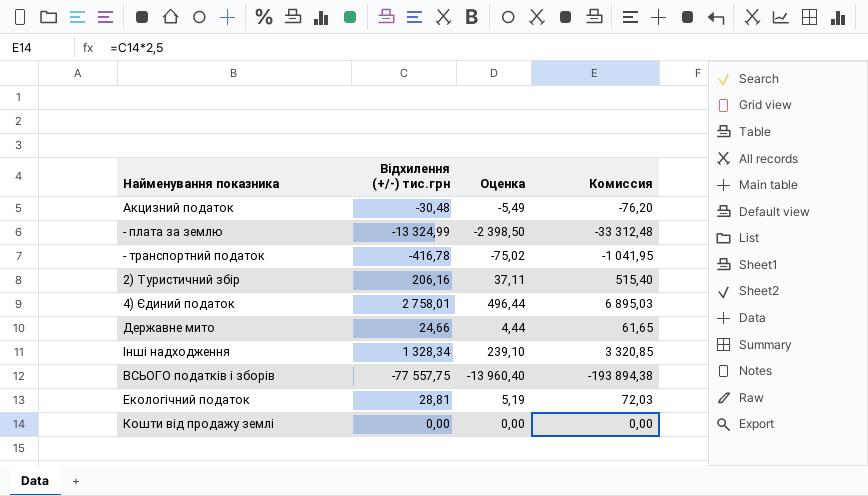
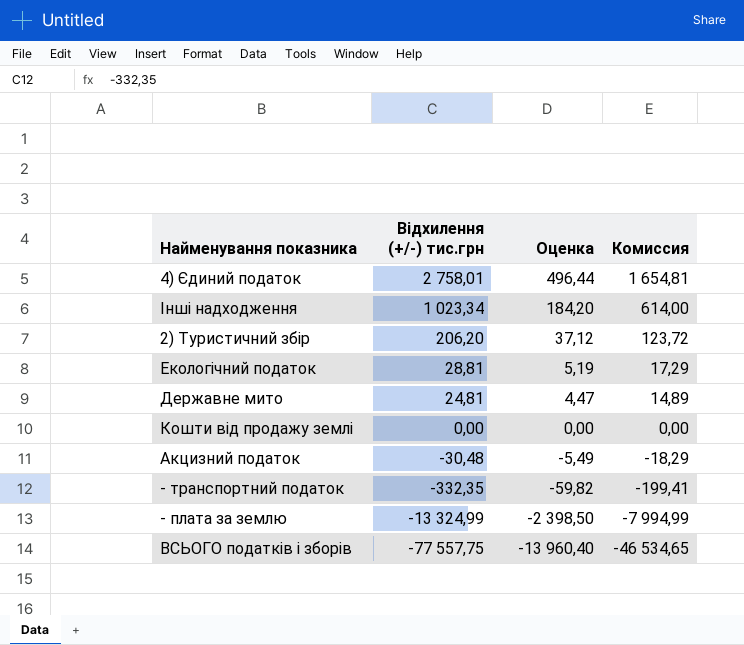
row order: none -> Відхилення (+/-) тис.грн descending
column Комиссия | formula: [Відхилення (+/-) тис.грн] * 2,5 -> [Відхилення (+/-) тис.грн] * 0,6
Інші надходження | Відхилення (+/-) тис.грн: 1 328,34 -> 1 023,34
Інші надходження | Оценка: 239,10 -> 184,20
2) Туристичний збір | Відхилення (+/-) тис.грн: 206,16 -> 206,20
2) Туристичний збір | Оценка: 37,11 -> 37,12
Державне мито | Відхилення (+/-) тис.грн: 24,66 -> 24,81
Державне мито | Оценка: 4,44 -> 4,47
- транспортний податок | Відхилення (+/-) тис.грн: -416,78 -> -332,35
- транспортний податок | Оценка: -75,02 -> -59,82

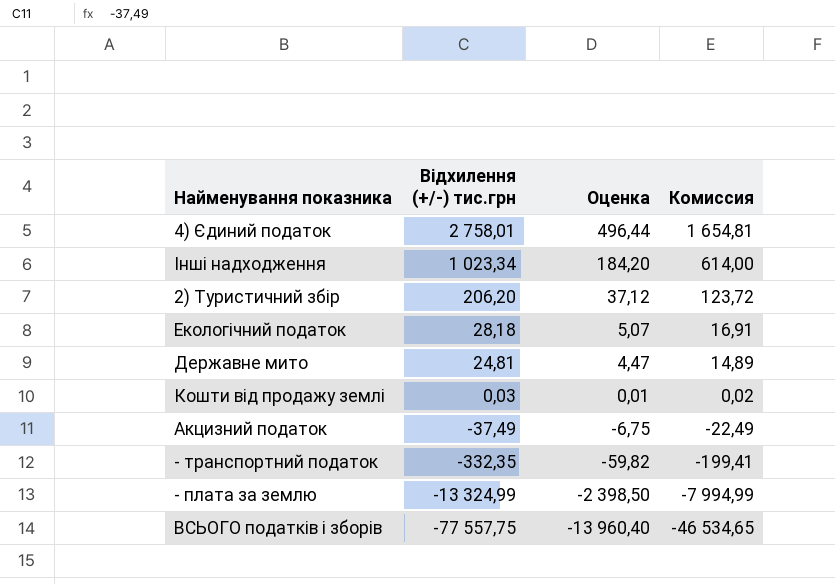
Екологічний податок | Відхилення (+/-) тис.грн: 28,81 -> 28,18
Екологічний податок | Оценка: 5,19 -> 5,07
Екологічний податок | Комиссия: 17,29 -> 16,91
Кошти від продажу землі | Відхилення (+/-) тис.грн: 0,00 -> 0,03
Кошти від продажу землі | Оценка: 0,00 -> 0,01
Кошти від продажу землі | Комиссия: 0,00 -> 0,02
Акцизний податок | Відхилення (+/-) тис.грн: -30,48 -> -37,49
Акцизний податок | Оценка: -5,49 -> -6,75
Акцизний податок | Комиссия: -18,29 -> -22,49

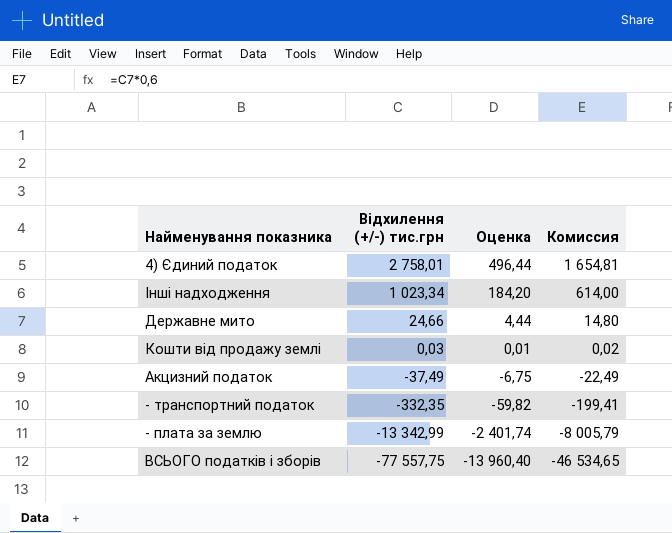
row 2) Туристичний збір: 206,20 | 37,12 | 123,72 -> none
row Екологічний податок: 28,18 | 5,07 | 16,91 -> none
Державне мито | Відхилення (+/-) тис.грн: 24,81 -> 24,66
Державне мито | Оценка: 4,47 -> 4,44
Державне мито | Комиссия: 14,89 -> 14,80
- плата за землю | Відхилення (+/-) тис.грн: -13 324,99 -> -13 342,99
- плата за землю | Оценка: -2 398,50 -> -2 401,74
- плата за землю | Комиссия: -7 994,99 -> -8 005,79

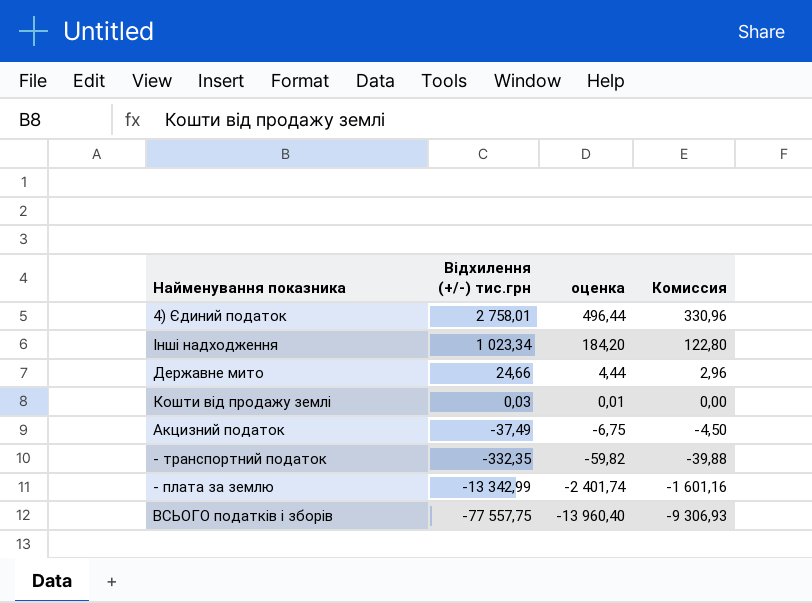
column name: Оценка -> оценка
column Комиссия | formula: [Відхилення (+/-) тис.грн] * 0,6 -> [Відхилення (+/-) тис.грн] * 0,12

